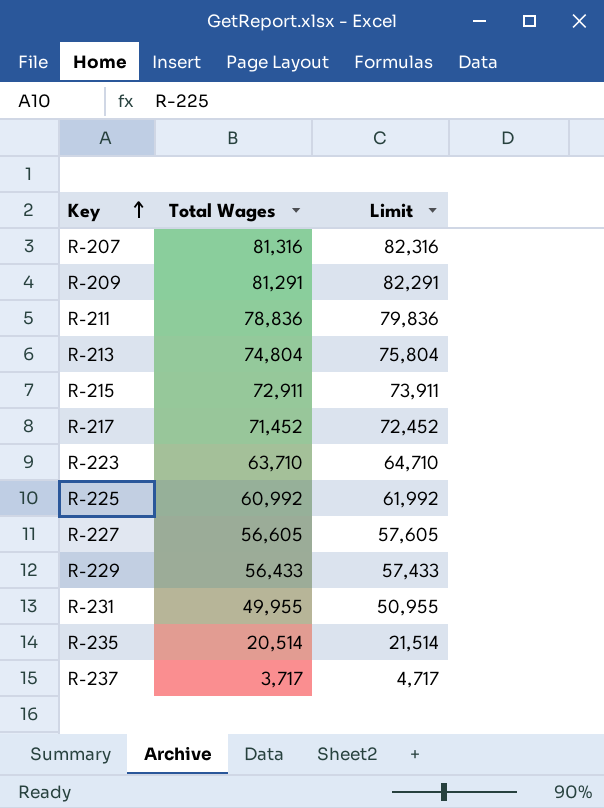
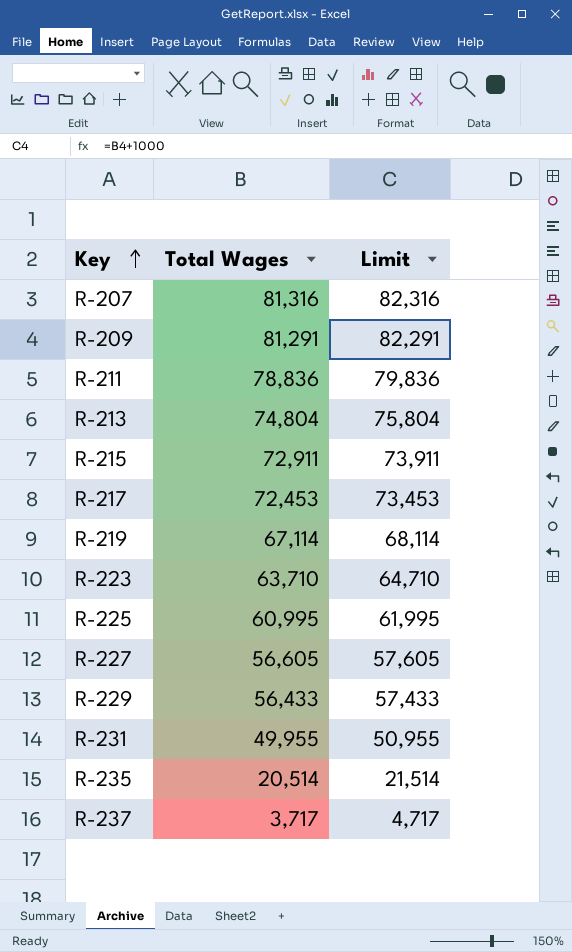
R-217 | Total Wages: 71,452 -> 72,453
R-217 | Limit: 72,452 -> 73,453
row R-219: none -> 67,114 | 68,114
R-225 | Total Wages: 60,992 -> 60,995
R-225 | Limit: 61,992 -> 61,995

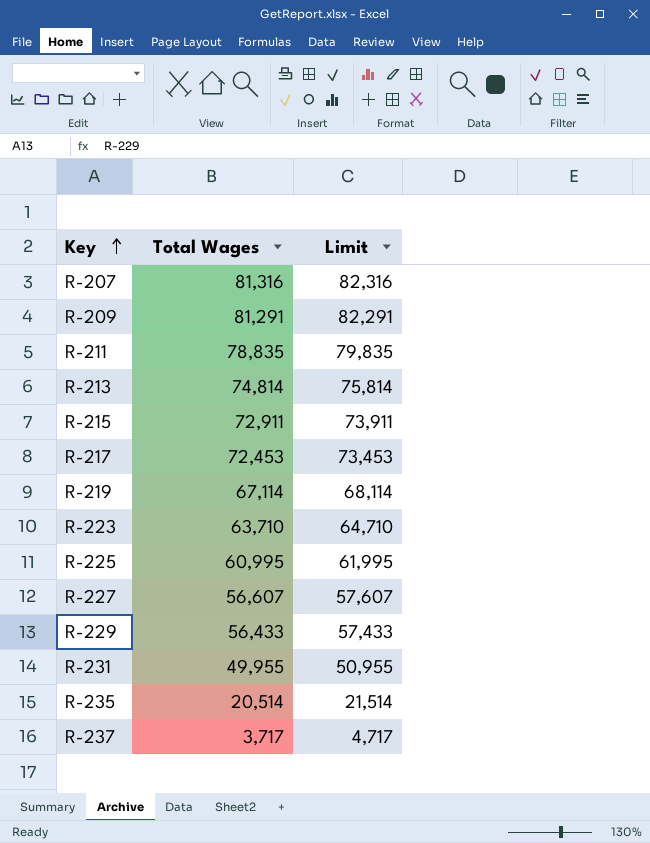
R-211 | Total Wages: 78,836 -> 78,835
R-211 | Limit: 79,836 -> 79,835
R-213 | Total Wages: 74,804 -> 74,814
R-213 | Limit: 75,804 -> 75,814
R-227 | Total Wages: 56,605 -> 56,607
R-227 | Limit: 57,605 -> 57,607

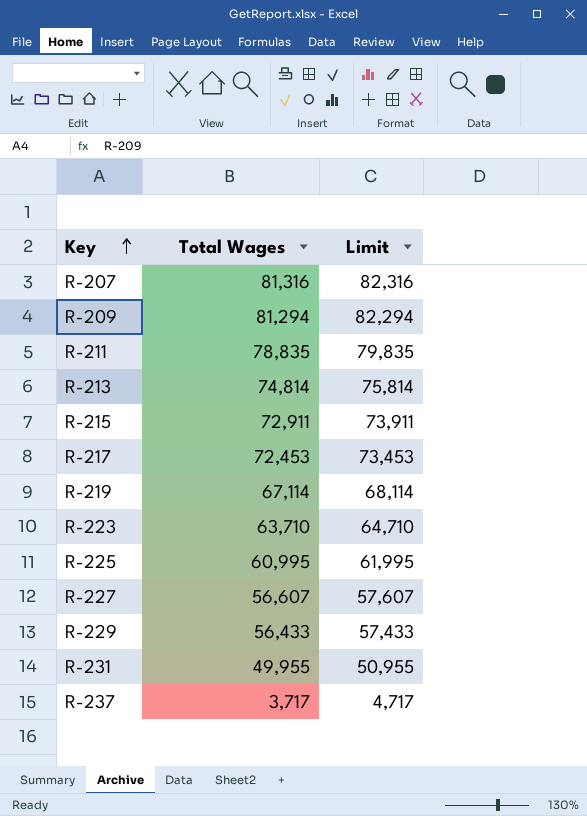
row R-235: 20,514 | 21,514 -> none
R-209 | Total Wages: 81,291 -> 81,294
R-209 | Limit: 82,291 -> 82,294

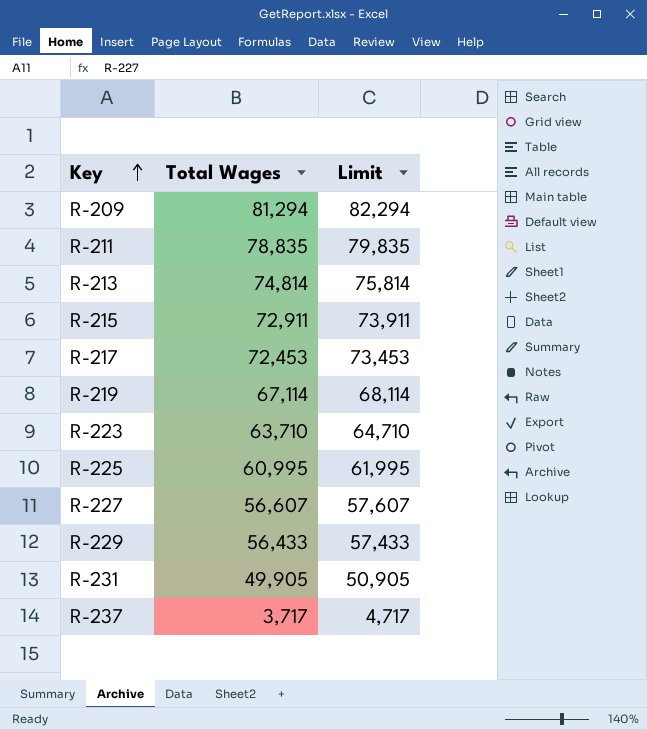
row R-207: 81,316 | 82,316 -> none
R-231 | Total Wages: 49,955 -> 49,905
R-231 | Limit: 50,955 -> 50,905

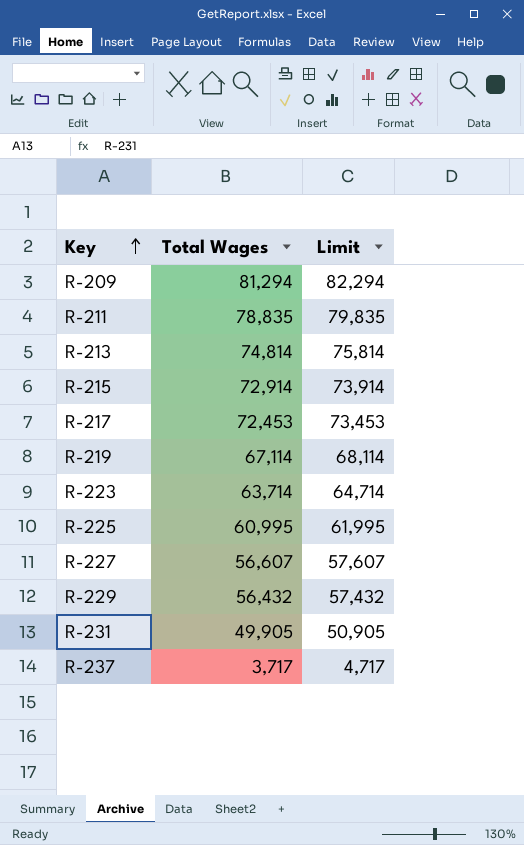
R-215 | Total Wages: 72,911 -> 72,914
R-215 | Limit: 73,911 -> 73,914
R-223 | Total Wages: 63,710 -> 63,714
R-223 | Limit: 64,710 -> 64,714
R-229 | Total Wages: 56,433 -> 56,432
R-229 | Limit: 57,433 -> 57,432

